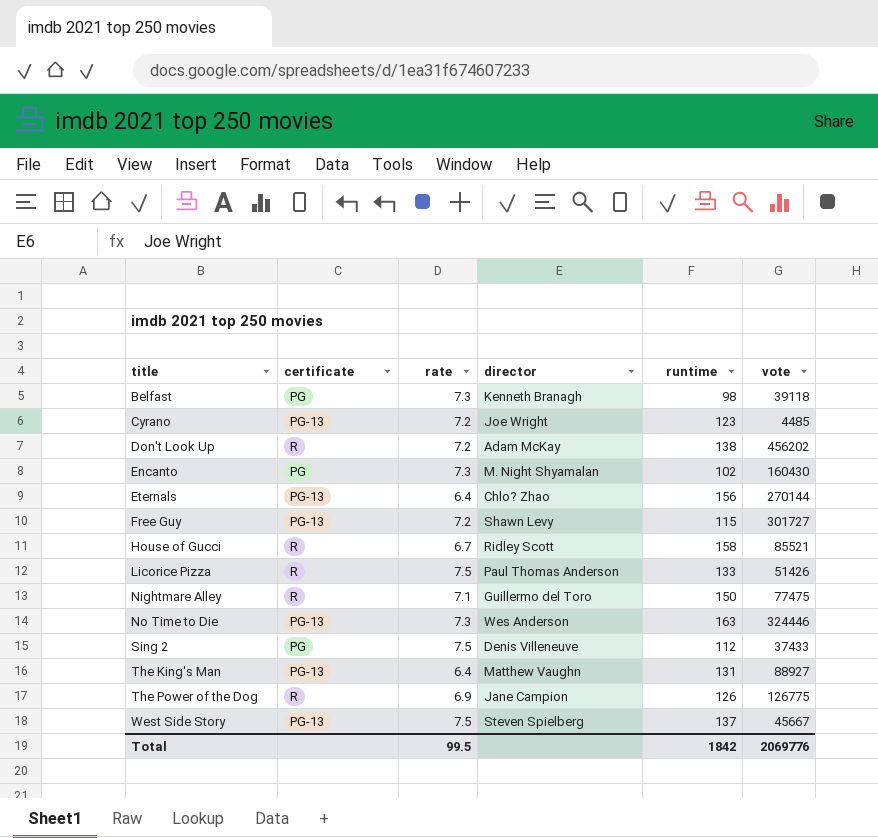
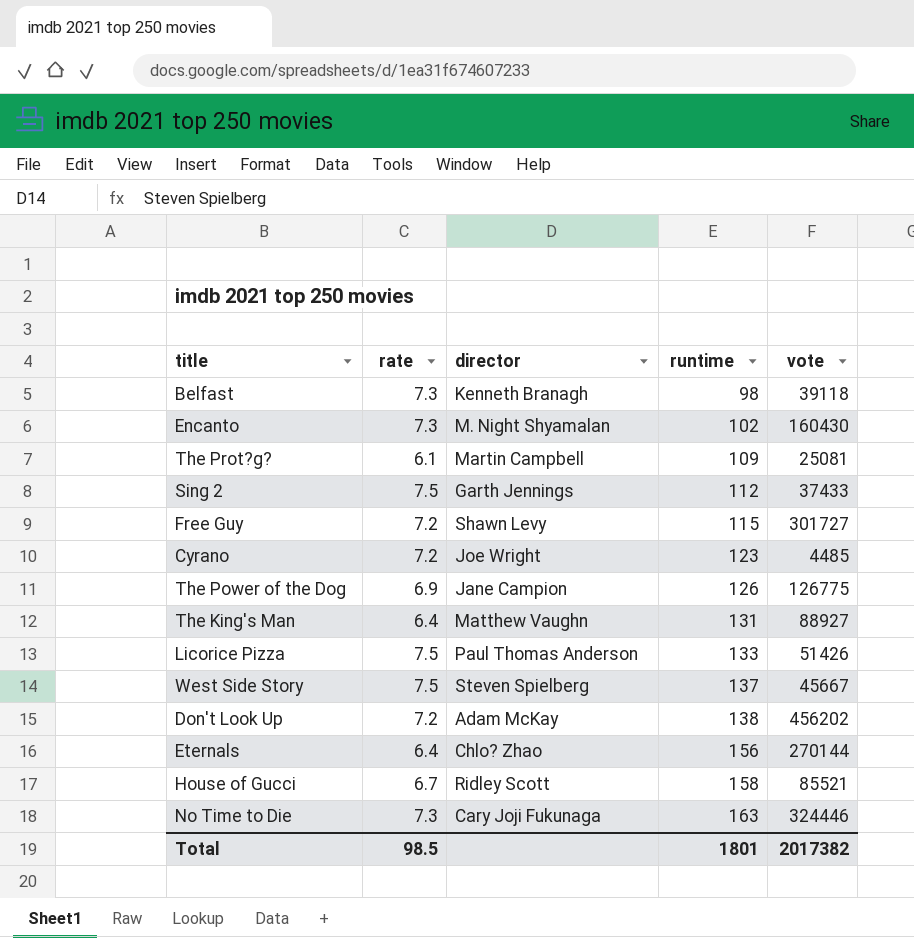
row order: title ascending -> runtime ascending
column certificate | position: 2 -> none
row Nightmare Alley: R | 7.1 | Guillermo del Toro | 150 | 77475 -> none
row The Prot?g?: none -> 6.1 | Martin Campbell | 109 | 25081
Sing 2 | director: Denis Villeneuve -> Garth Jennings
No Time to Die | director: Wes Anderson -> Cary Joji Fukunaga
Total | rate: 99.5 -> 98.5
Total | runtime: 1842 -> 1801
Total | vote: 2069776 -> 2017382

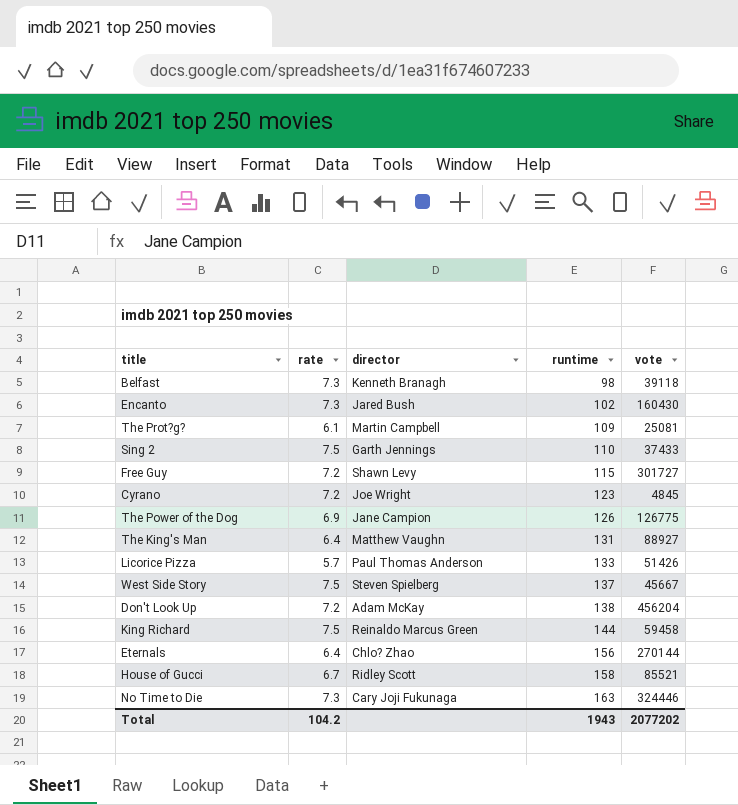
Encanto | director: M. Night Shyamalan -> Jared Bush
Sing 2 | runtime: 112 -> 110
Cyrano | vote: 4485 -> 4845
Licorice Pizza | rate: 7.5 -> 5.7
Don't Look Up | vote: 456202 -> 456204
row King Richard: none -> 7.5 | Reinaldo Marcus Green | 144 | 59458
Total | rate: 98.5 -> 104.2
Total | runtime: 1801 -> 1943
Total | vote: 2017382 -> 2077202

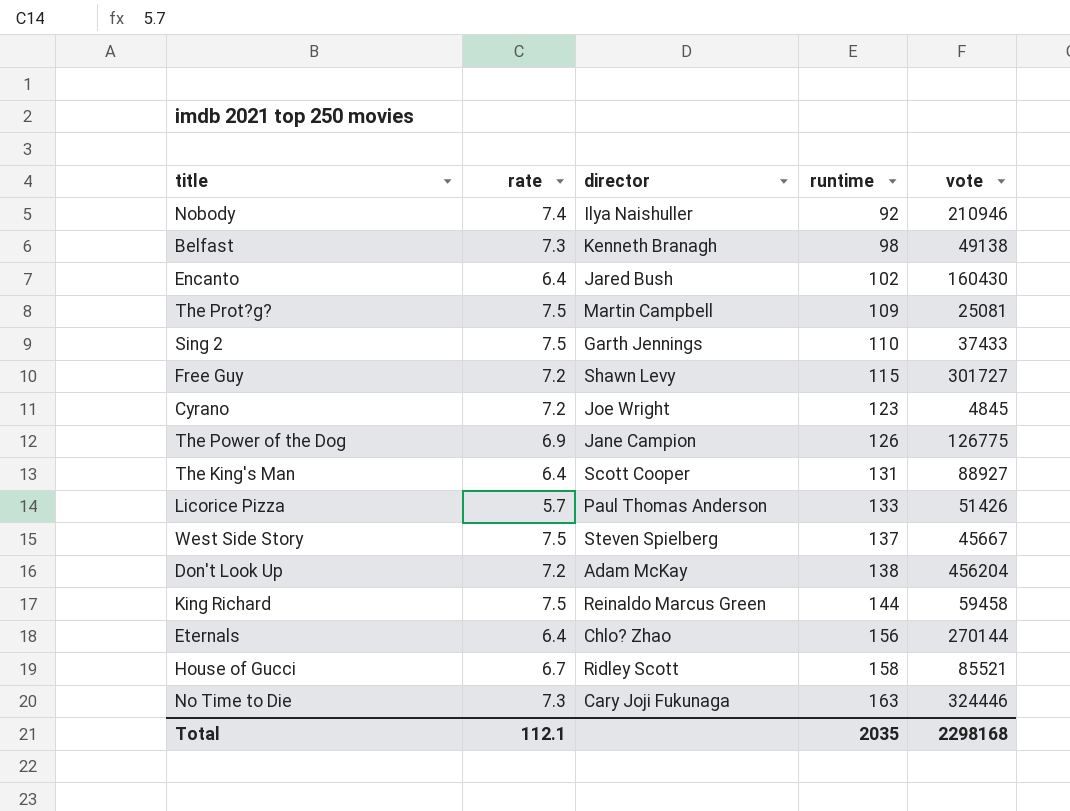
row Nobody: none -> 7.4 | Ilya Naishuller | 92 | 210946
Belfast | vote: 39118 -> 49138
Encanto | rate: 7.3 -> 6.4
The Prot?g? | rate: 6.1 -> 7.5
The King's Man | director: Matthew Vaughn -> Scott Cooper
Total | rate: 104.2 -> 112.1
Total | runtime: 1943 -> 2035
Total | vote: 2077202 -> 2298168

